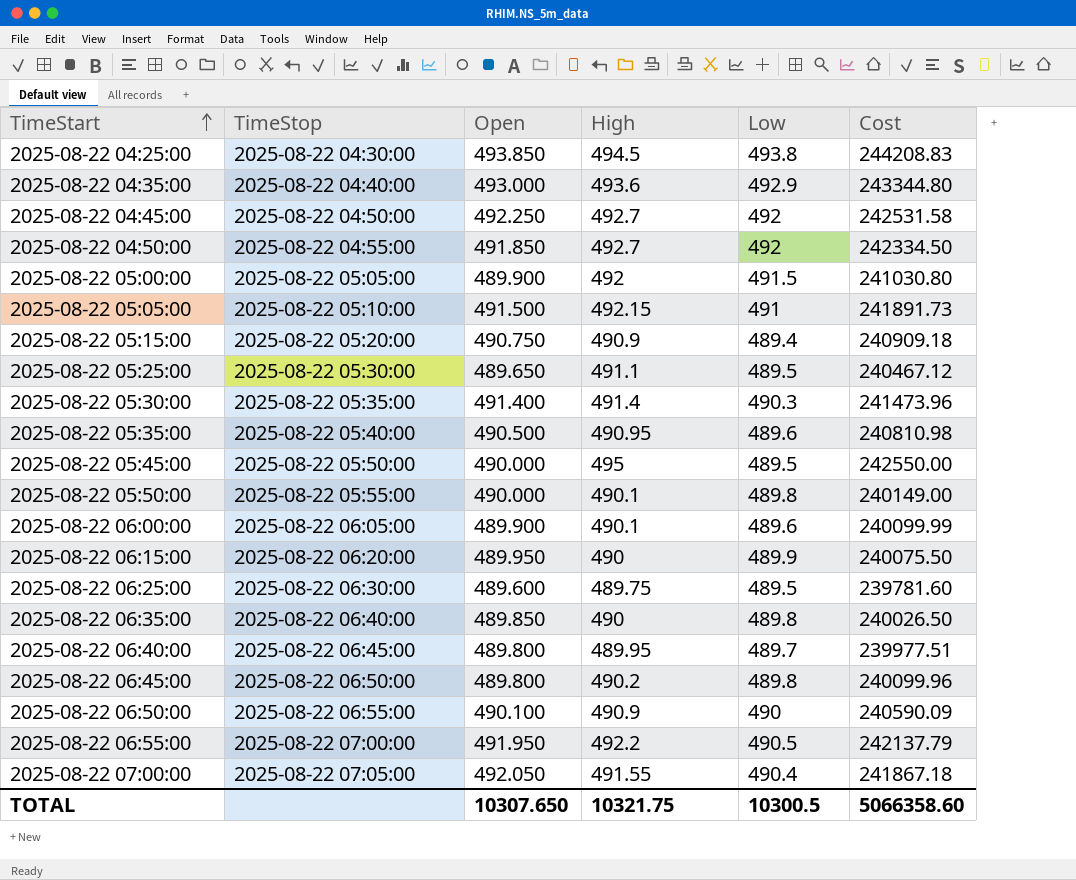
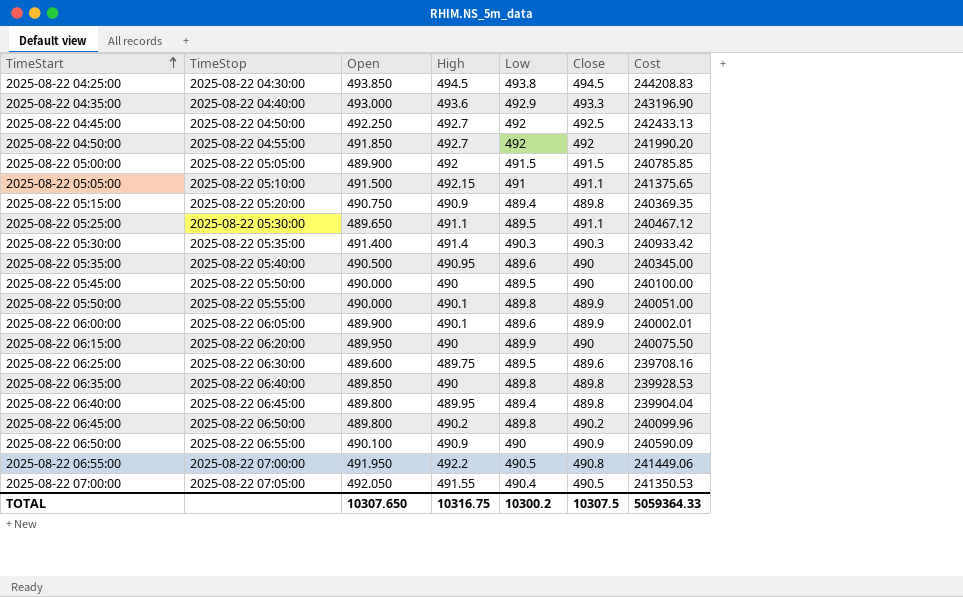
column Close | position: none -> 6
column Cost | formula: [Open] * [High] -> [Open] * [Close]
2025-08-22 05:45:00 | High: 495 -> 490
2025-08-22 06:40:00 | Low: 489.7 -> 489.4
TOTAL | High: 10321.75 -> 10316.75
TOTAL | Low: 10300.5 -> 10300.2
TOTAL | Cost: 5066358.60 -> 5059364.33

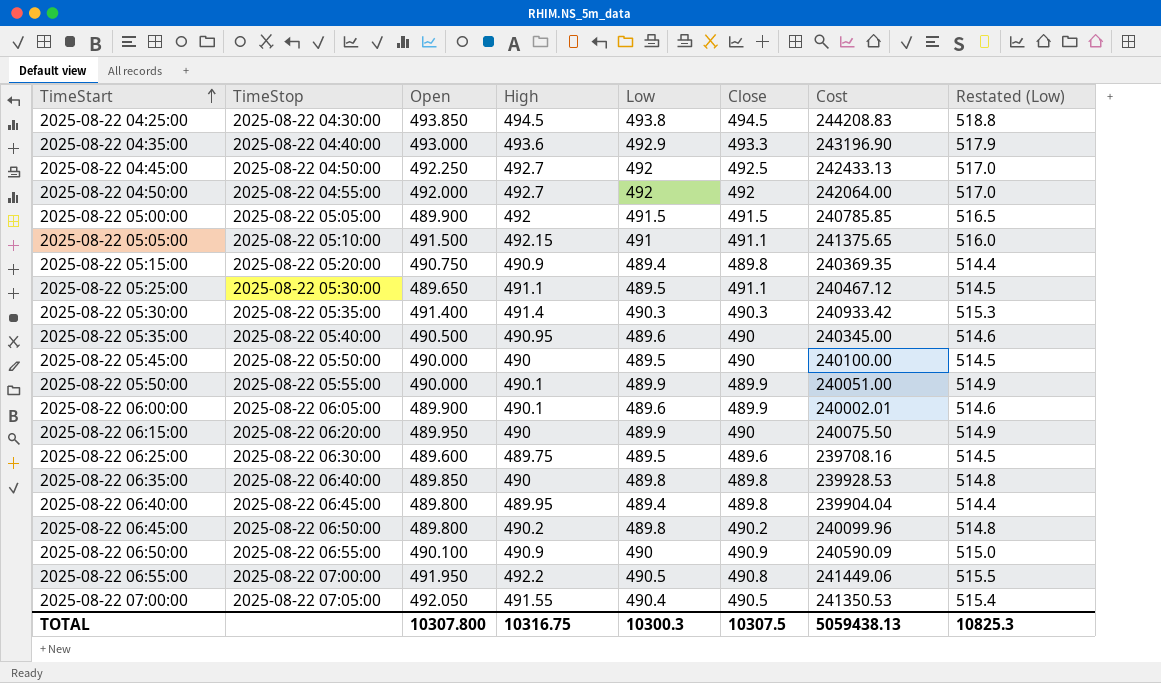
column Restated (Low) | formula: none -> [Low] + 25
2025-08-22 04:50:00 | Open: 491.850 -> 492.000
2025-08-22 04:50:00 | Cost: 241990.20 -> 242064.00
2025-08-22 05:50:00 | Low: 489.8 -> 489.9
TOTAL | Open: 10307.650 -> 10307.800
TOTAL | Low: 10300.2 -> 10300.3
TOTAL | Cost: 5059364.33 -> 5059438.13

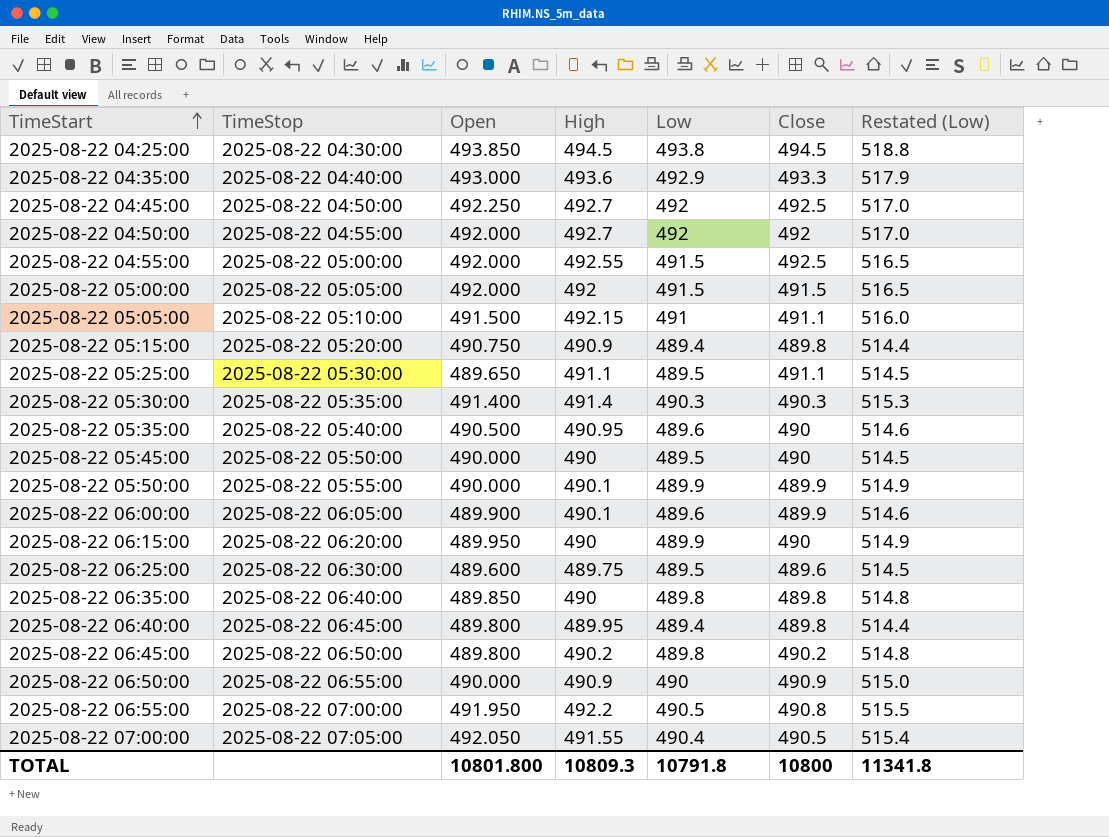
column Cost | formula: [Open] * [Close] -> none
row 2025-08-22 04:55:00: none -> 2025-08-22 05:00:00 | 492.000 | 492.55 | 491.5 | 492.5 | 516.5
2025-08-22 05:00:00 | Open: 489.900 -> 492.000
2025-08-22 06:50:00 | Open: 490.100 -> 490.000
TOTAL | Open: 10307.800 -> 10801.800
TOTAL | High: 10316.75 -> 10809.3
TOTAL | Low: 10300.3 -> 10791.8
TOTAL | Close: 10307.5 -> 10800
TOTAL | Restated (Low): 10825.3 -> 11341.8

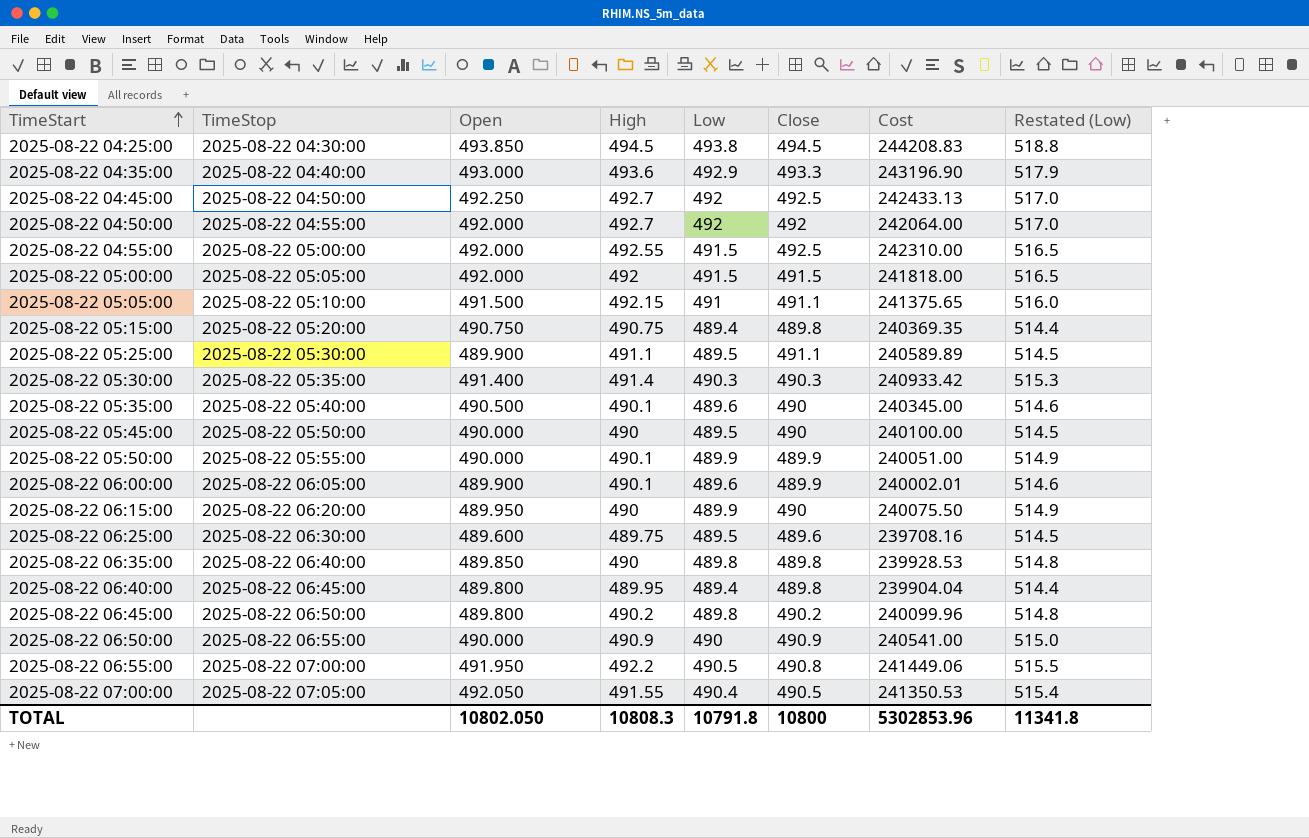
column Cost | formula: none -> [Open] * [Close]
2025-08-22 05:15:00 | High: 490.9 -> 490.75
2025-08-22 05:25:00 | Open: 489.650 -> 489.900
2025-08-22 05:35:00 | High: 490.95 -> 490.1
TOTAL | Open: 10801.800 -> 10802.050
TOTAL | High: 10809.3 -> 10808.3

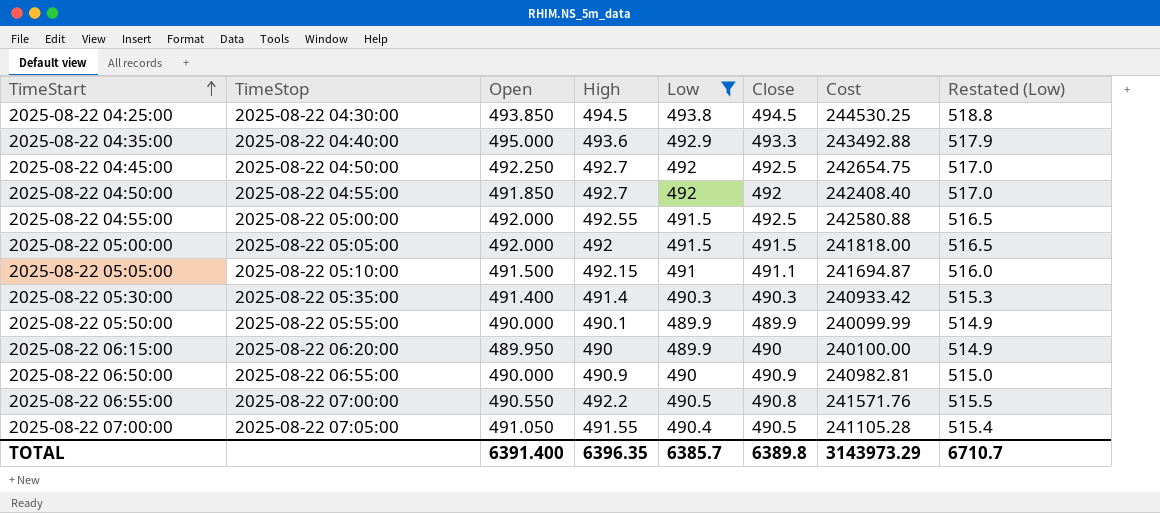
filter: none -> Low >= 489.9
column Cost | formula: [Open] * [Close] -> [High] * [Close]
2025-08-22 04:35:00 | Open: 493.000 -> 495.000
2025-08-22 04:50:00 | Open: 492.000 -> 491.850
2025-08-22 06:55:00 | Open: 491.950 -> 490.550
2025-08-22 07:00:00 | Open: 492.050 -> 491.050
TOTAL | Open: 10802.050 -> 6391.400
TOTAL | High: 10808.3 -> 6396.35
TOTAL | Low: 10791.8 -> 6385.7
TOTAL | Close: 10800 -> 6389.8
TOTAL | Cost: 5302853.96 -> 3143973.29
TOTAL | Restated (Low): 11341.8 -> 6710.7

